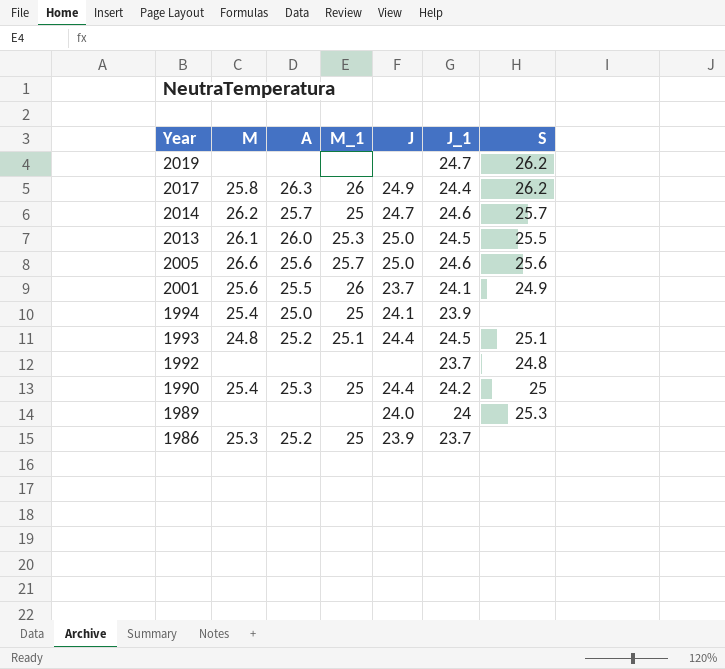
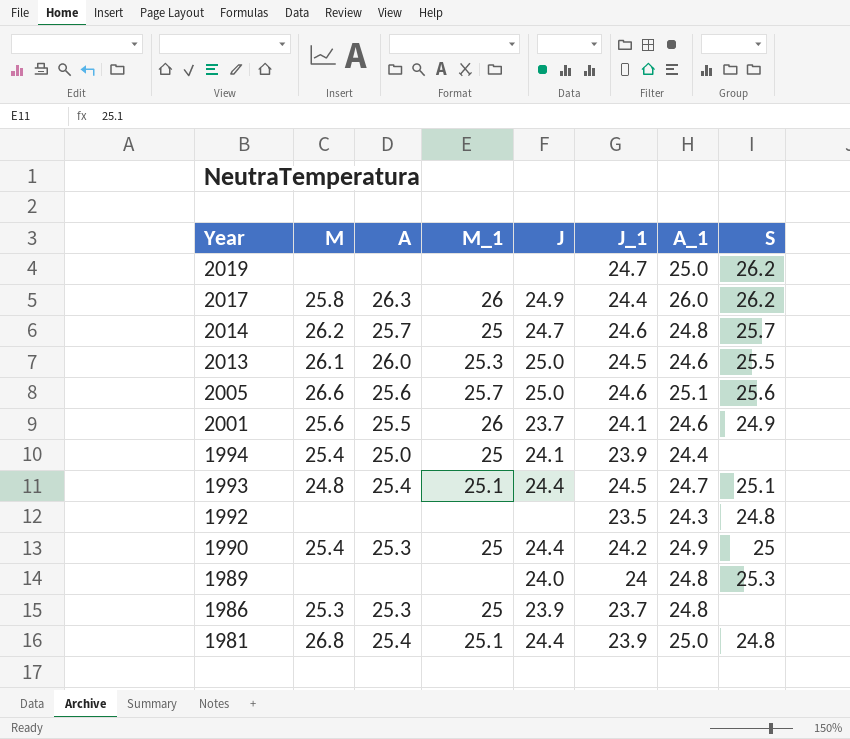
column A_1 | position: none -> 7
1993 | A: 25.2 -> 25.4
1992 | J_1: 23.7 -> 23.5
1986 | A: 25.2 -> 25.3
row 1981: none -> 26.8 | 25.4 | 25.1 | 24.4 | 23.9 | 25.0 | 24.8

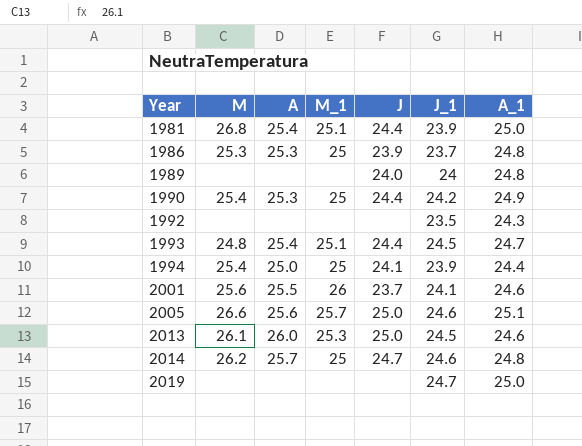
row order: Year descending -> Year ascending
column S | position: 8 -> none
row 2017: 25.8 | 26.3 | 26 | 24.9 | 24.4 | 26.0 | 26.2 -> none

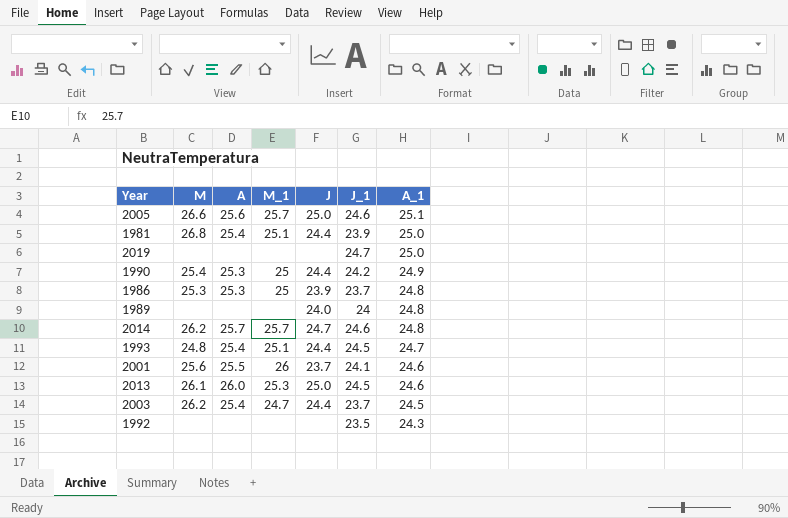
row order: Year ascending -> A_1 descending
row 1994: 25.4 | 25.0 | 25 | 24.1 | 23.9 | 24.4 -> none
2014 | M_1: 25 -> 25.7
row 2003: none -> 26.2 | 25.4 | 24.7 | 24.4 | 23.7 | 24.5

